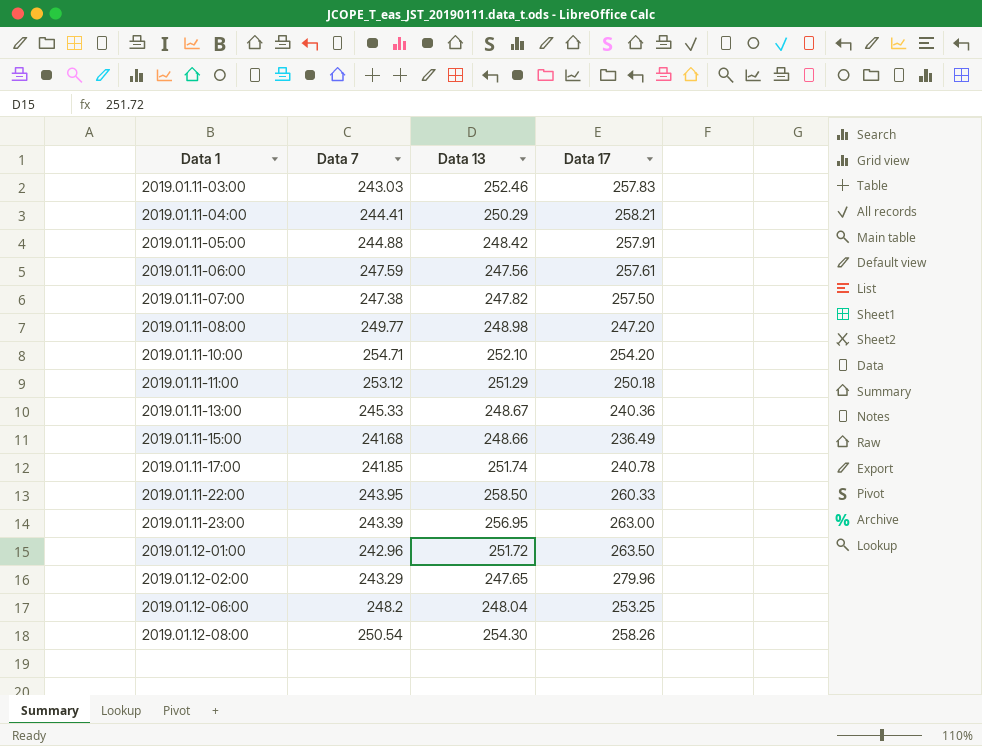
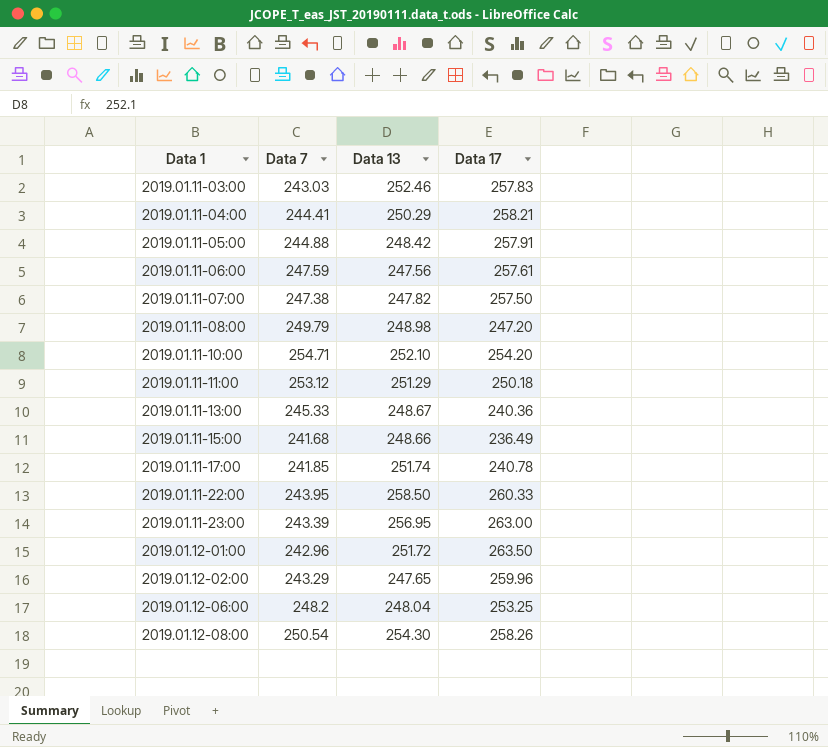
2019.01.11-08:00 | Data 7: 249.77 -> 249.79
2019.01.12-02:00 | Data 17: 279.96 -> 259.96

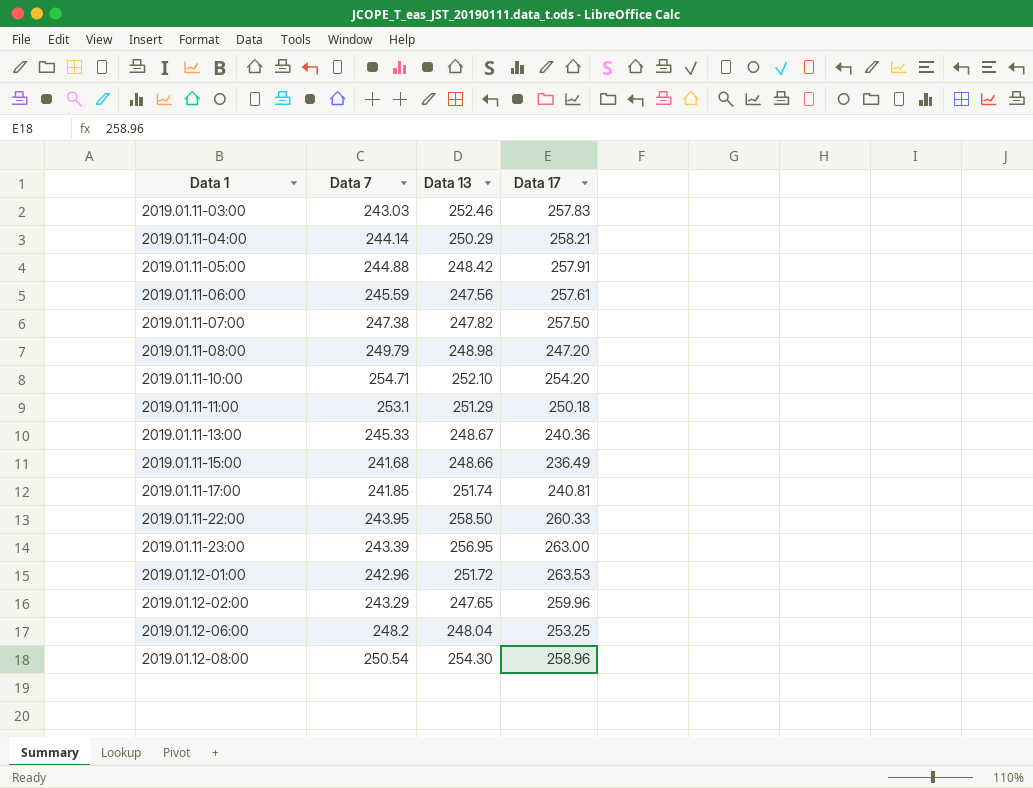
2019.01.11-04:00 | Data 7: 244.41 -> 244.14
2019.01.11-06:00 | Data 7: 247.59 -> 245.59
2019.01.11-11:00 | Data 7: 253.12 -> 253.1
2019.01.11-17:00 | Data 17: 240.78 -> 240.81
2019.01.12-01:00 | Data 17: 263.50 -> 263.53
2019.01.12-08:00 | Data 17: 258.26 -> 258.96

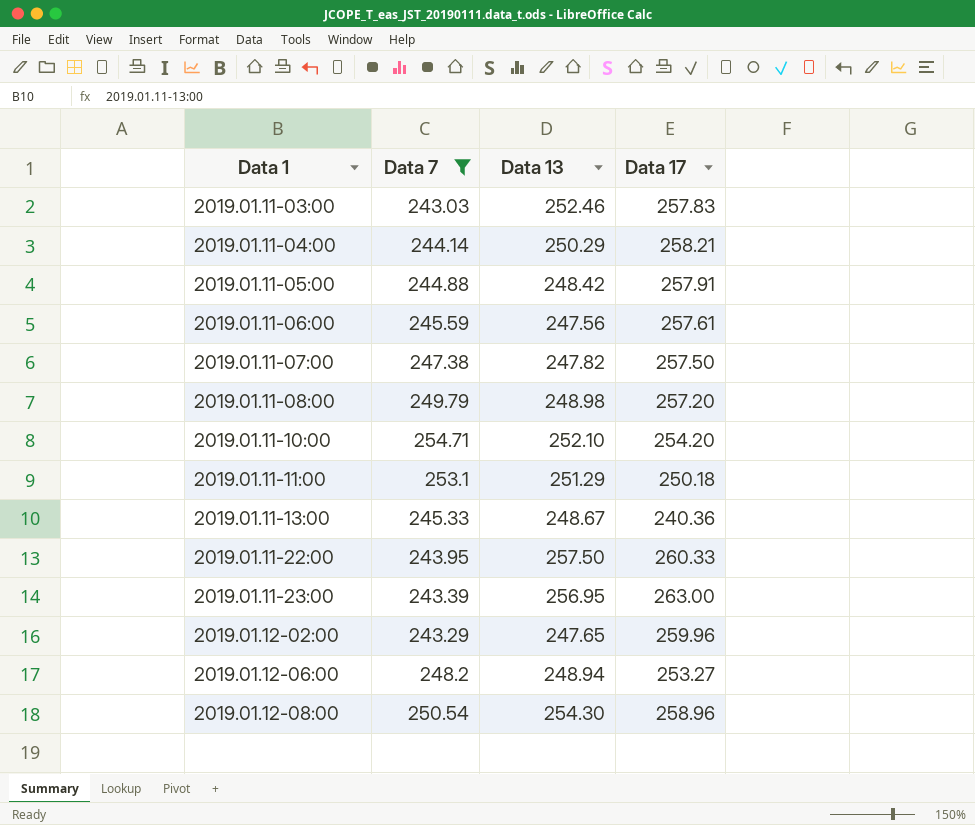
filter: none -> Data 7 >= 243.03
2019.01.11-08:00 | Data 17: 247.20 -> 257.20
2019.01.11-22:00 | Data 13: 258.50 -> 257.50
2019.01.12-06:00 | Data 13: 248.04 -> 248.94
2019.01.12-06:00 | Data 17: 253.25 -> 253.27

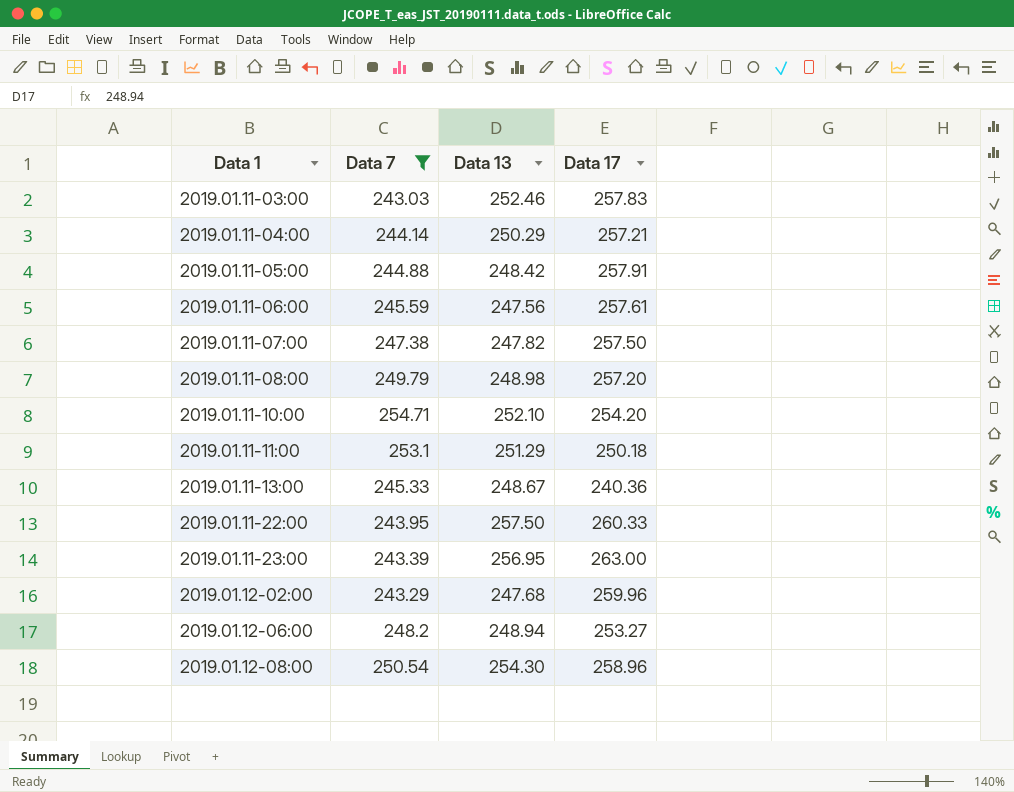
2019.01.11-04:00 | Data 17: 258.21 -> 257.21
2019.01.12-02:00 | Data 13: 247.65 -> 247.68

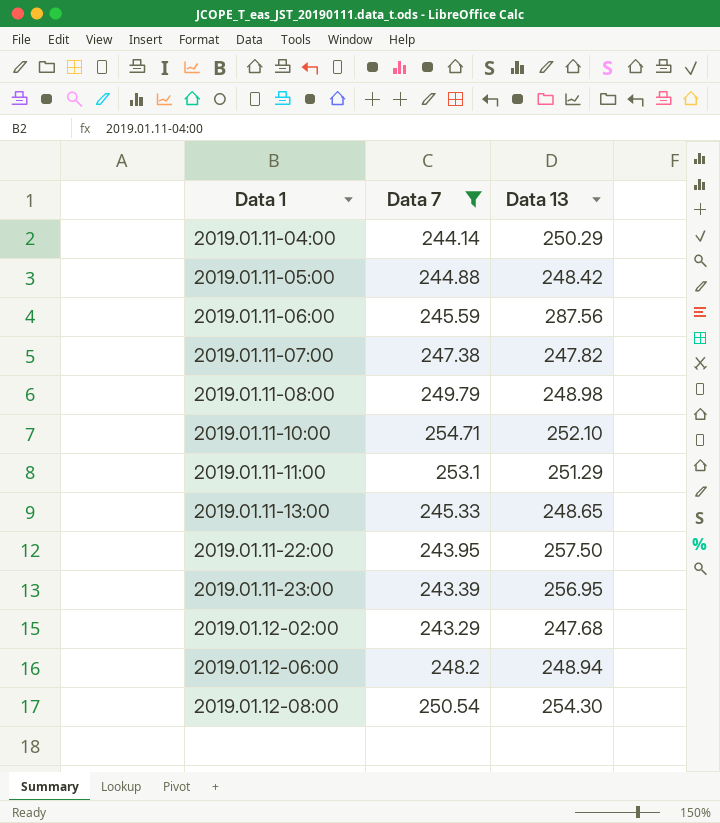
column Data 17 | position: 4 -> none
row 2019.01.11-03:00: 243.03 | 252.46 | 257.83 -> none
2019.01.11-06:00 | Data 13: 247.56 -> 287.56
2019.01.11-13:00 | Data 13: 248.67 -> 248.65

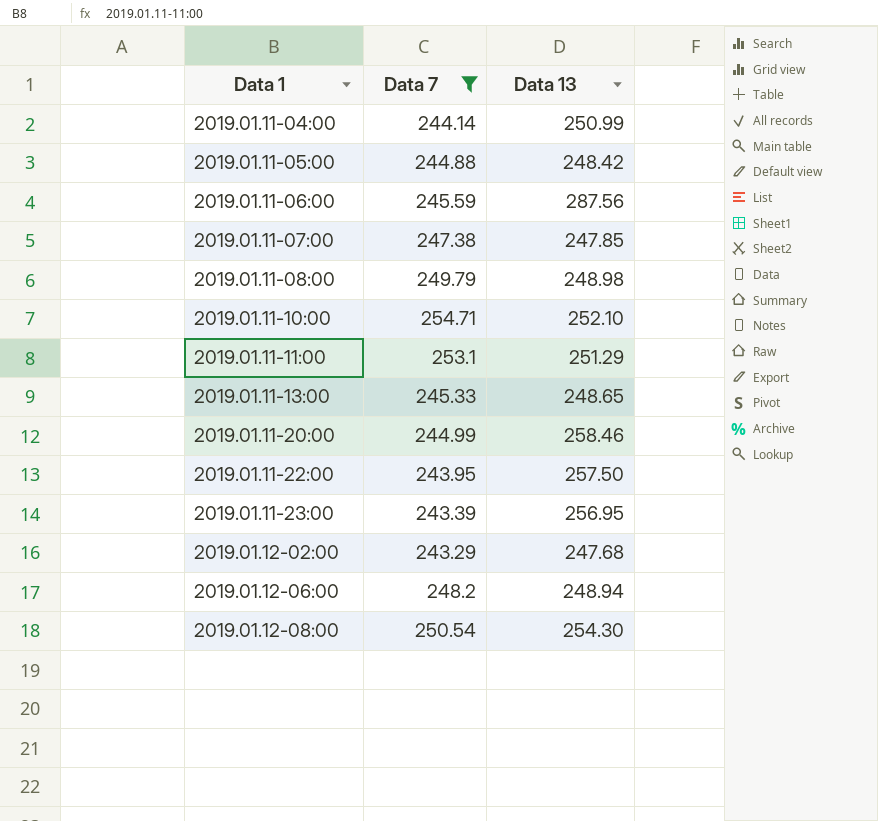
2019.01.11-04:00 | Data 13: 250.29 -> 250.99
2019.01.11-07:00 | Data 13: 247.82 -> 247.85
row 2019.01.11-20:00: none -> 244.99 | 258.46

